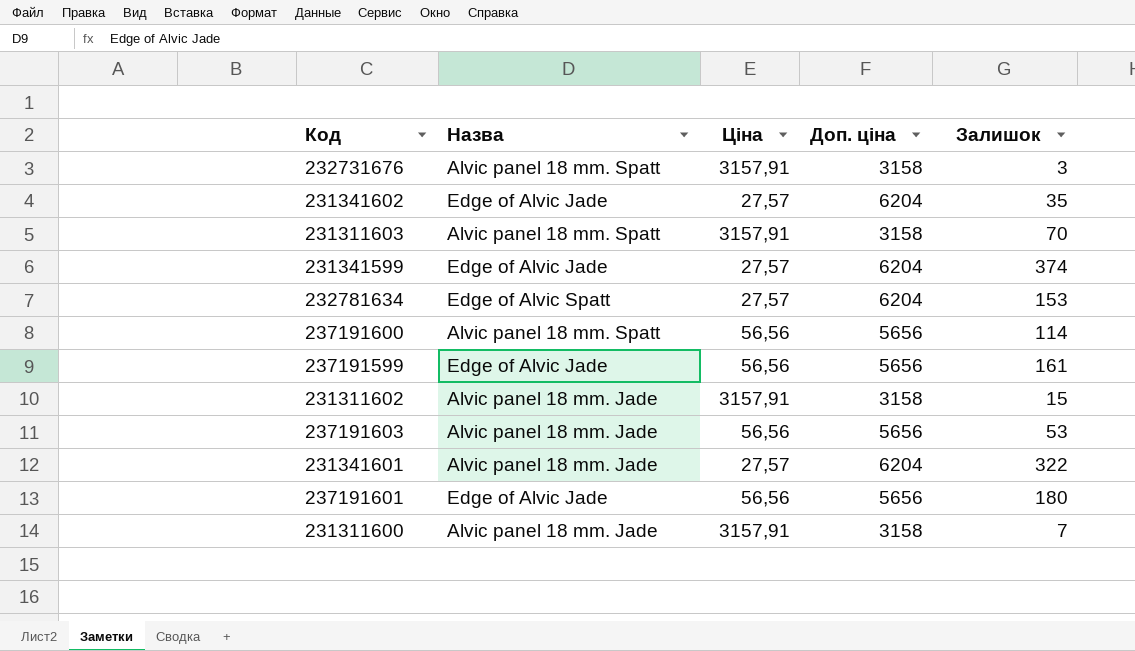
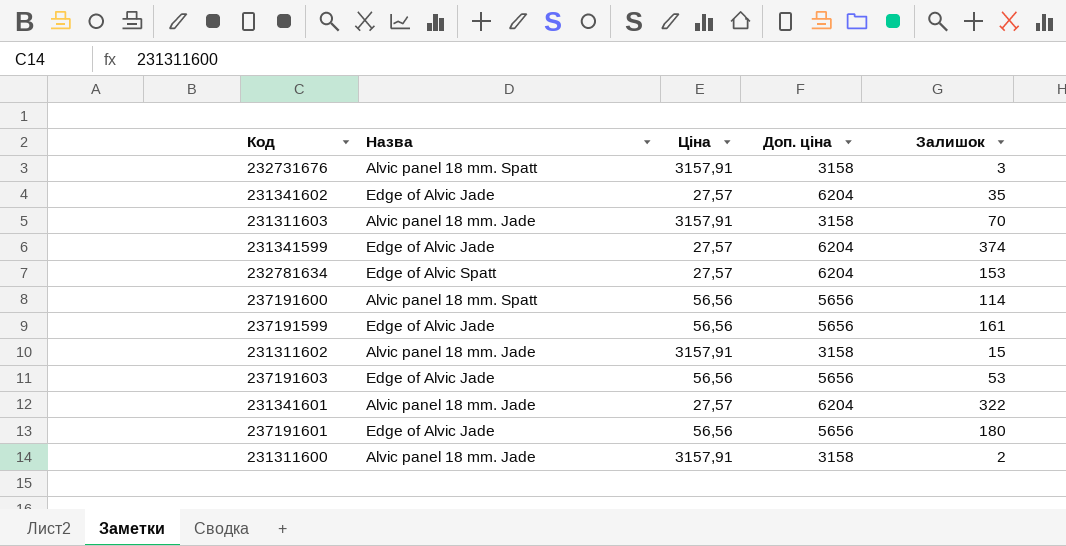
231311603 | Назва: Alvic panel 18 mm. Spatt -> Alvic panel 18 mm. Jade
237191603 | Назва: Alvic panel 18 mm. Jade -> Edge of Alvic Jade
231311600 | Залишок: 7 -> 2

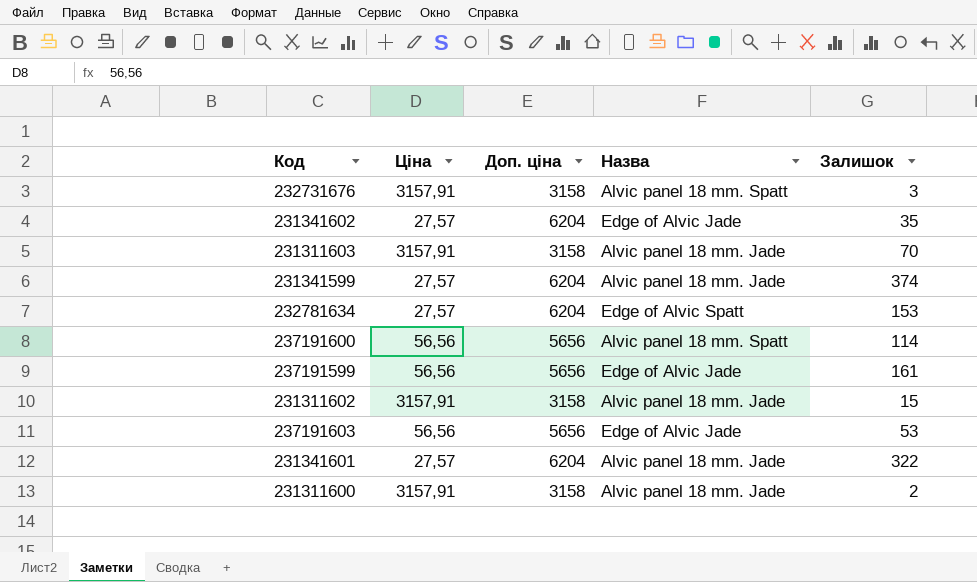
column Назва | position: 2 -> 4
row 237191601: Edge of Alvic Jade | 56,56 | 5656 | 180 -> none
231341599 | Назва: Edge of Alvic Jade -> Alvic panel 18 mm. Jade

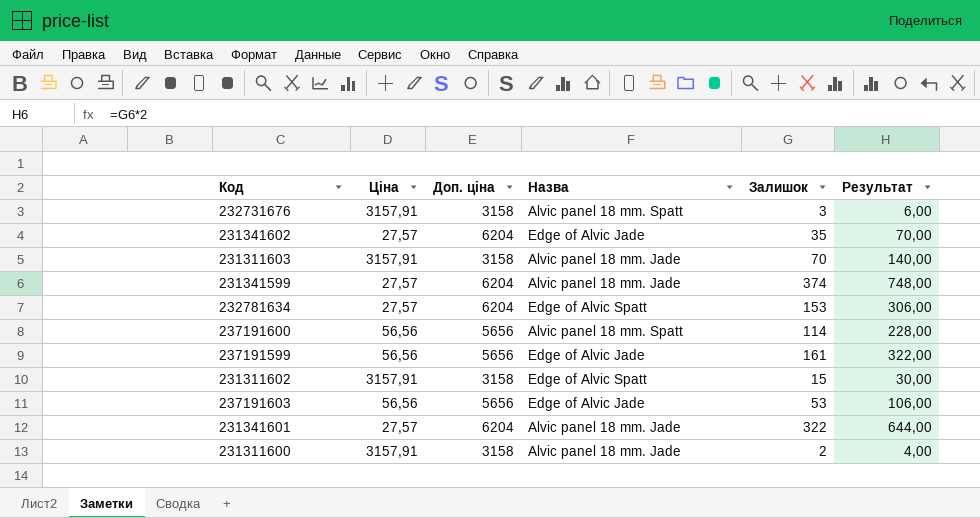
column Результат | formula: none -> [Залишок] * 2
231311602 | Назва: Alvic panel 18 mm. Jade -> Edge of Alvic Spatt

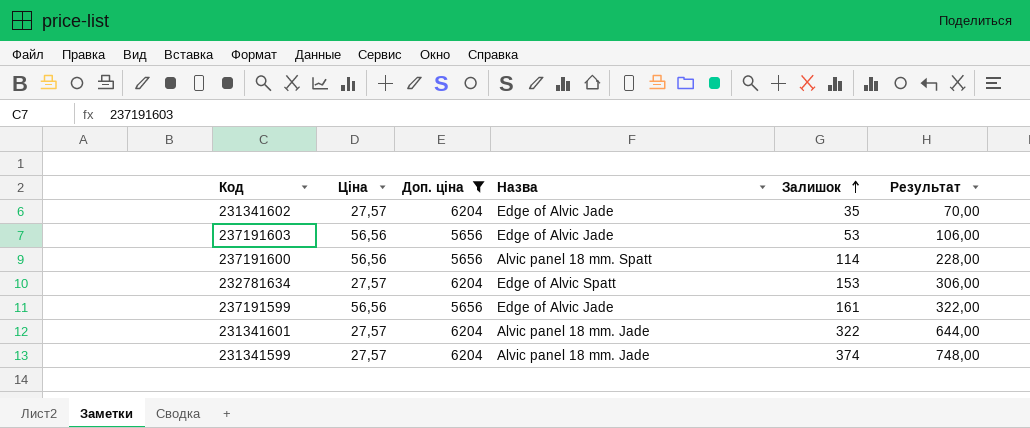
filter: none -> Доп. ціна != 3158
row order: none -> Залишок ascending

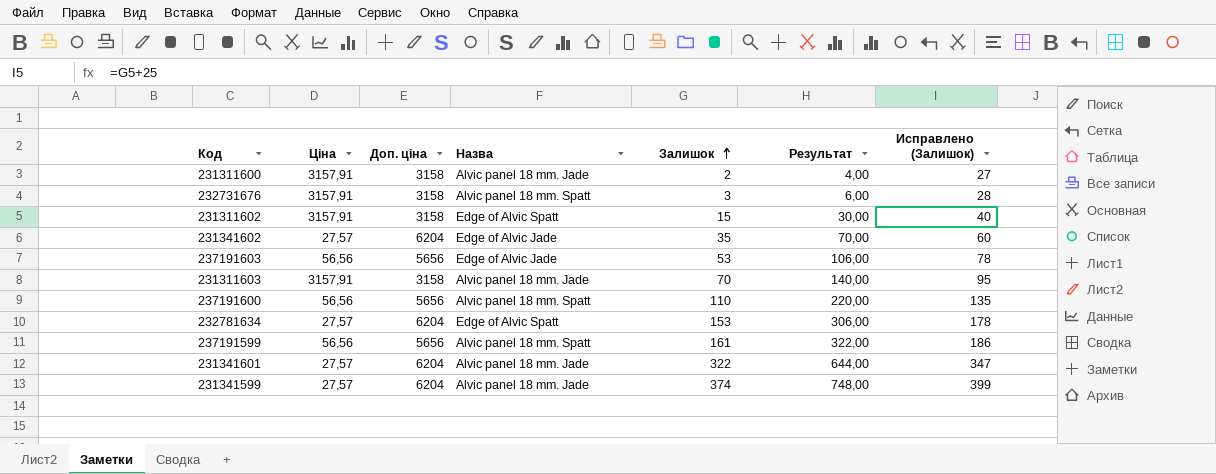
filter: Доп. ціна != 3158 -> none
column Исправлено (Залишок) | formula: none -> [Залишок] + 25
237191600 | Залишок: 114 -> 110
237191600 | Результат: 228,00 -> 220,00
237191599 | Назва: Edge of Alvic Jade -> Alvic panel 18 mm. Spatt

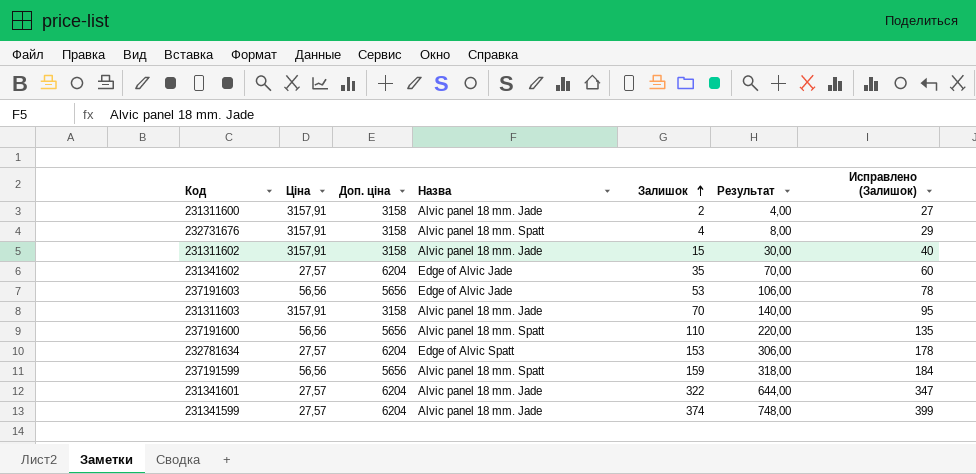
232731676 | Залишок: 3 -> 4
232731676 | Результат: 6,00 -> 8,00
232731676 | Исправлено (Залишок): 28 -> 29
231311602 | Назва: Edge of Alvic Spatt -> Alvic panel 18 mm. Jade
237191599 | Залишок: 161 -> 159
237191599 | Результат: 322,00 -> 318,00
237191599 | Исправлено (Залишок): 186 -> 184

